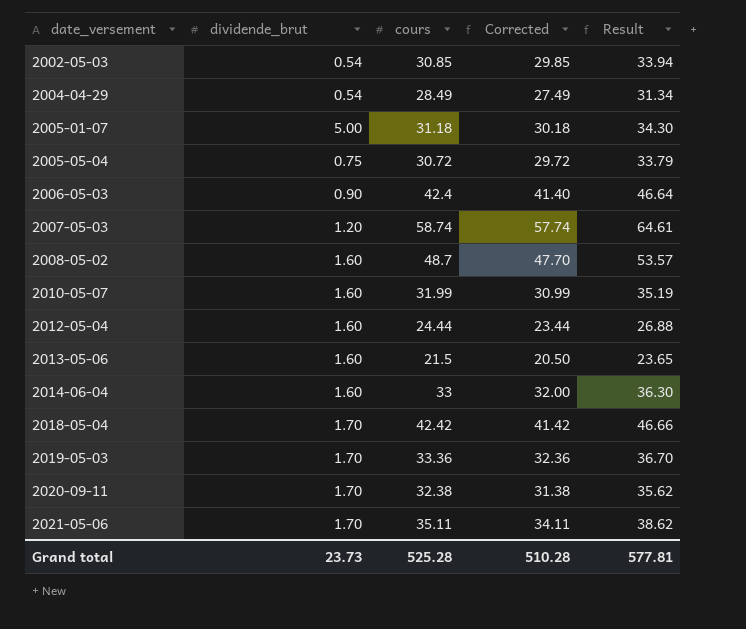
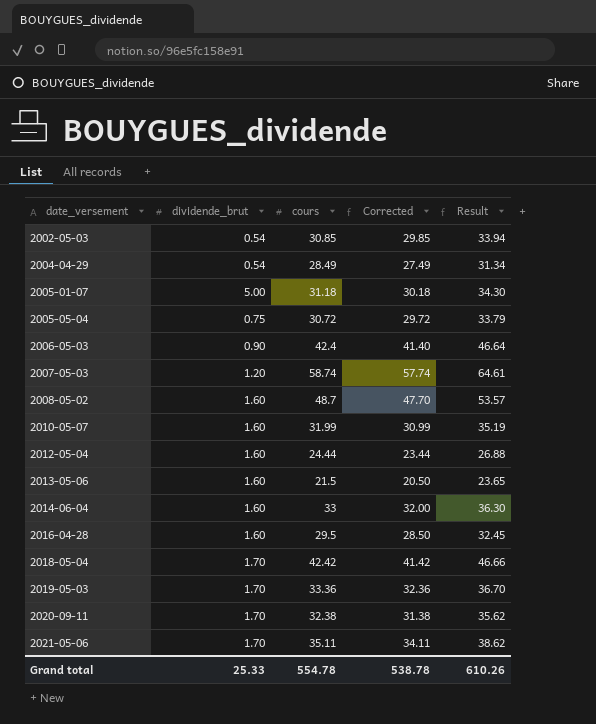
row 2016-04-28: none -> 1.60 | 29.5 | 28.50 | 32.45
Grand total | dividende_brut: 23.73 -> 25.33
Grand total | cours: 525.28 -> 554.78
Grand total | Corrected: 510.28 -> 538.78
Grand total | Result: 577.81 -> 610.26

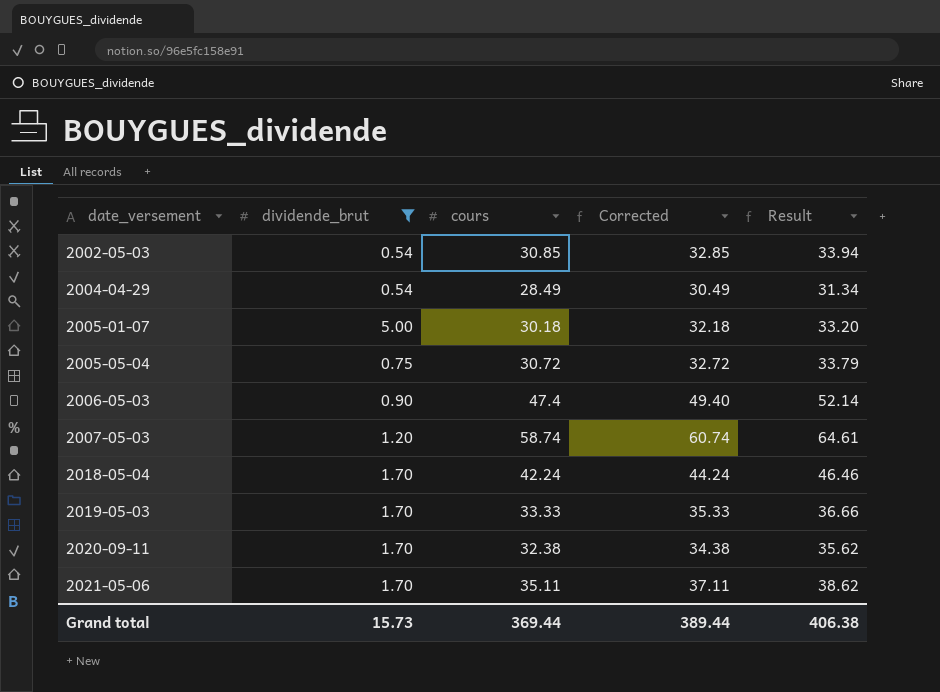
filter: none -> dividende_brut != 1.60
column Corrected | formula: [cours] - 1 -> [cours] + 2
2005-01-07 | cours: 31.18 -> 30.18
2005-01-07 | Result: 34.30 -> 33.20
2006-05-03 | cours: 42.4 -> 47.4
2006-05-03 | Result: 46.64 -> 52.14
2018-05-04 | cours: 42.42 -> 42.24
2018-05-04 | Result: 46.66 -> 46.46
2019-05-03 | cours: 33.36 -> 33.33
2019-05-03 | Result: 36.70 -> 36.66
Grand total | dividende_brut: 25.33 -> 15.73
Grand total | cours: 554.78 -> 369.44
Grand total | Corrected: 538.78 -> 389.44
Grand total | Result: 610.26 -> 406.38

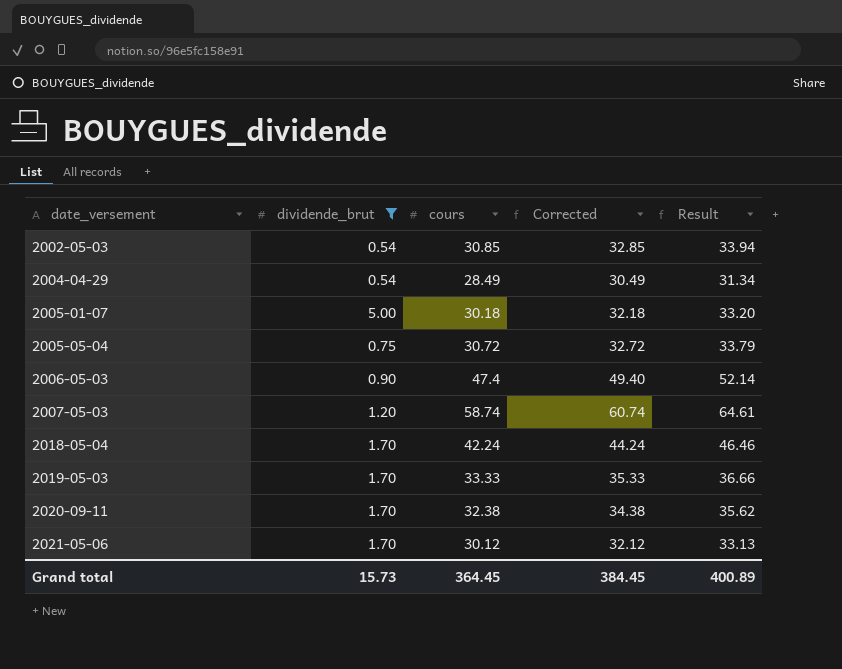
2021-05-06 | cours: 35.11 -> 30.12
2021-05-06 | Corrected: 37.11 -> 32.12
2021-05-06 | Result: 38.62 -> 33.13
Grand total | cours: 369.44 -> 364.45
Grand total | Corrected: 389.44 -> 384.45
Grand total | Result: 406.38 -> 400.89

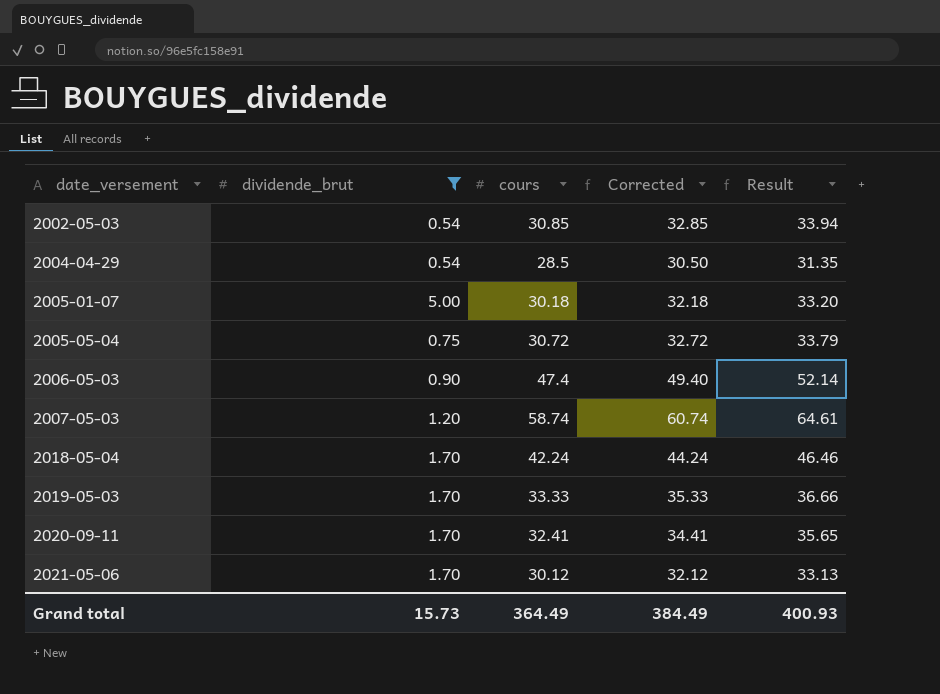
2004-04-29 | cours: 28.49 -> 28.5
2004-04-29 | Corrected: 30.49 -> 30.50
2004-04-29 | Result: 31.34 -> 31.35
2020-09-11 | cours: 32.38 -> 32.41
2020-09-11 | Corrected: 34.38 -> 34.41
2020-09-11 | Result: 35.62 -> 35.65
Grand total | cours: 364.45 -> 364.49
Grand total | Corrected: 384.45 -> 384.49
Grand total | Result: 400.89 -> 400.93

